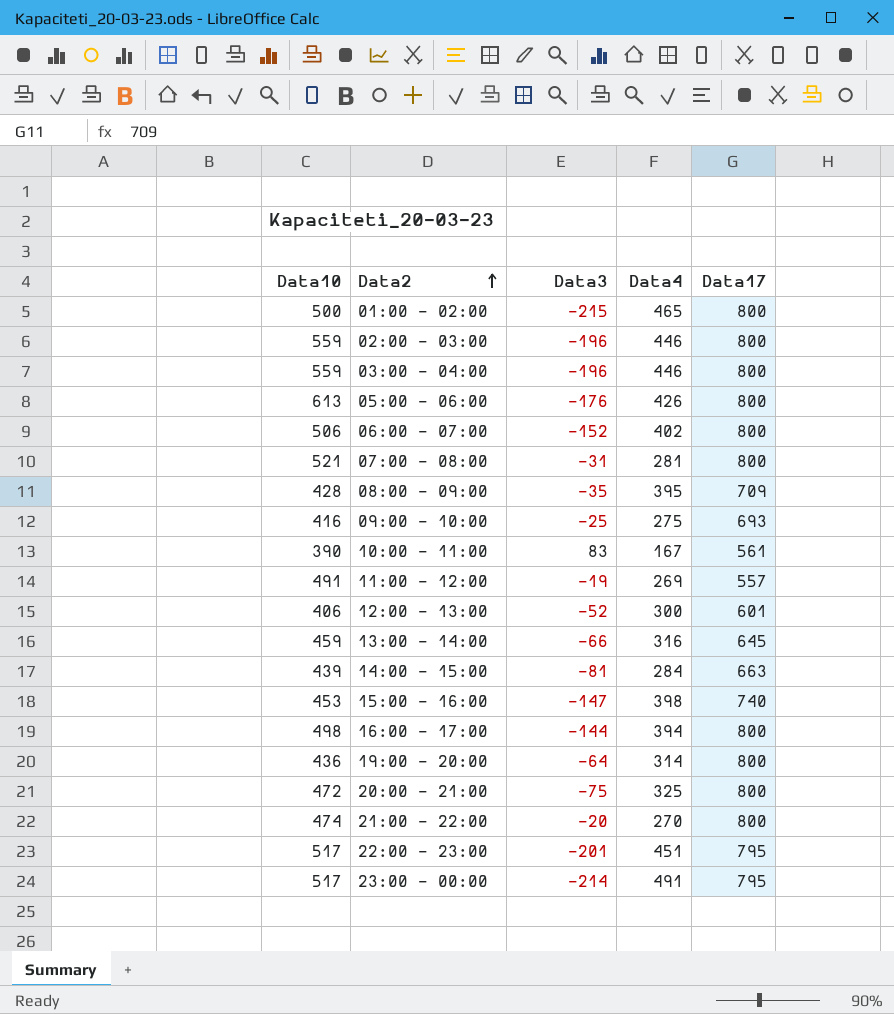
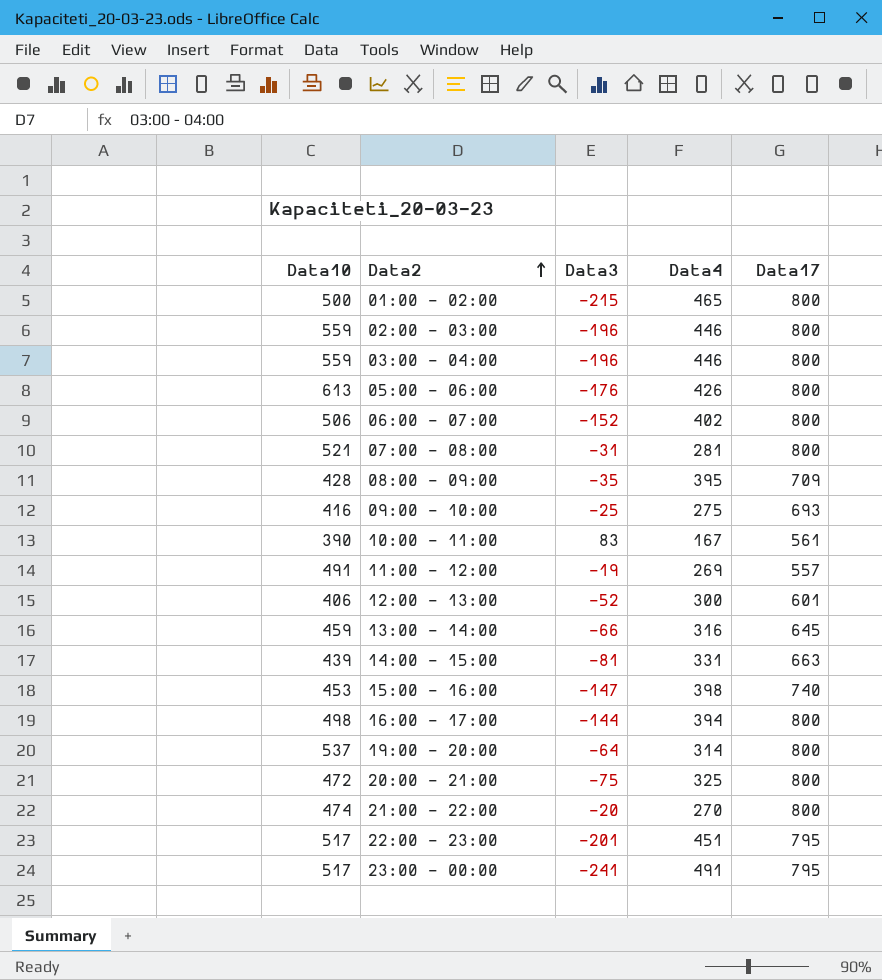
14:00 - 15:00 | Data4: 284 -> 331
19:00 - 20:00 | Data10: 436 -> 537
23:00 - 00:00 | Data3: -214 -> -241

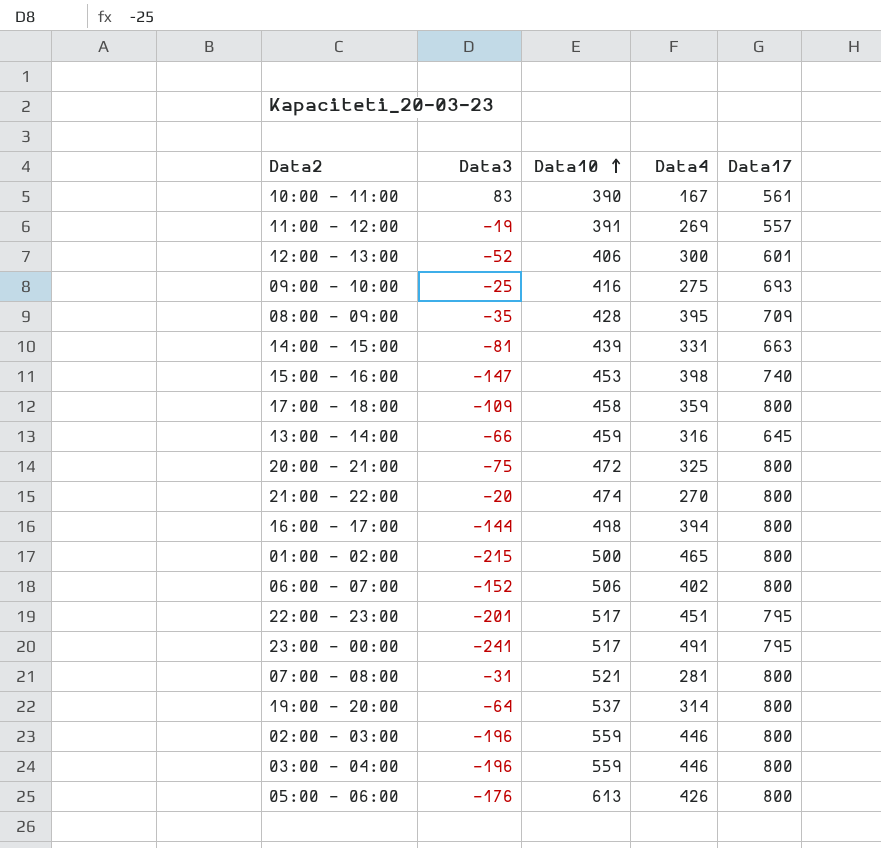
row order: Data2 ascending -> Data10 ascending
column Data10 | position: 1 -> 3
11:00 - 12:00 | Data10: 491 -> 391
row 17:00 - 18:00: none -> -109 | 458 | 359 | 800

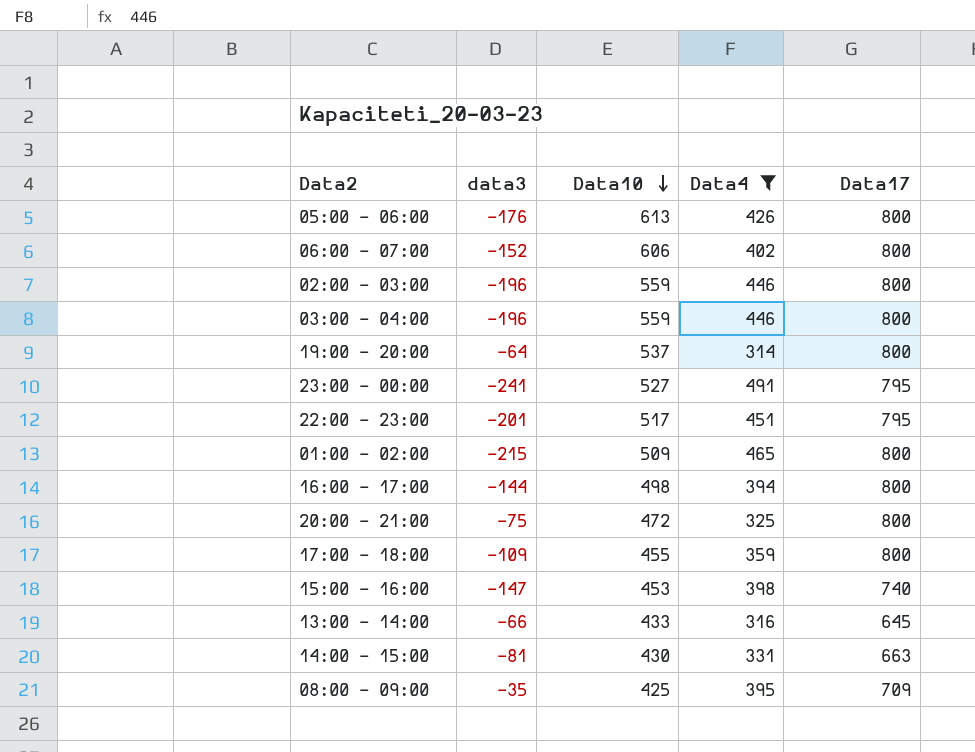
filter: none -> Data4 >= 314
row order: Data10 ascending -> Data10 descending
column name: Data3 -> data3
06:00 - 07:00 | Data10: 506 -> 606
23:00 - 00:00 | Data10: 517 -> 527
01:00 - 02:00 | Data10: 500 -> 509
17:00 - 18:00 | Data10: 458 -> 455
13:00 - 14:00 | Data10: 459 -> 433
14:00 - 15:00 | Data10: 439 -> 430
08:00 - 09:00 | Data10: 428 -> 425

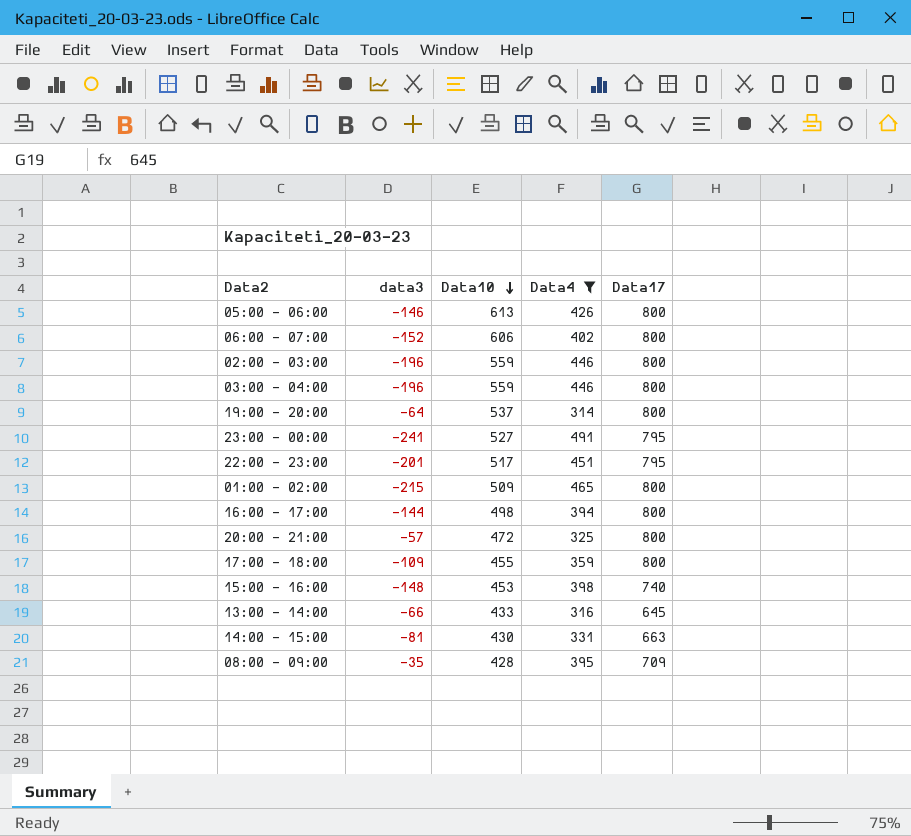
05:00 - 06:00 | data3: -176 -> -146
20:00 - 21:00 | data3: -75 -> -57
15:00 - 16:00 | data3: -147 -> -148
08:00 - 09:00 | Data10: 425 -> 428

